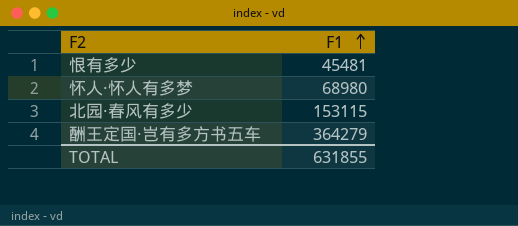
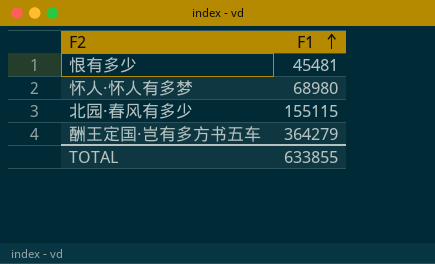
北园·春风有多少 | F1: 153115 -> 155115
TOTAL | F1: 631855 -> 633855

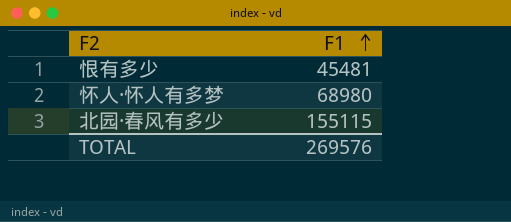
row 酬王定国·岂有多方书五车: 364279 -> none
TOTAL | F1: 633855 -> 269576

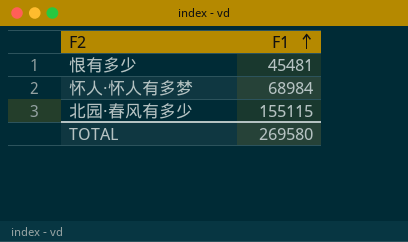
怀人·怀人有多梦 | F1: 68980 -> 68984
TOTAL | F1: 269576 -> 269580

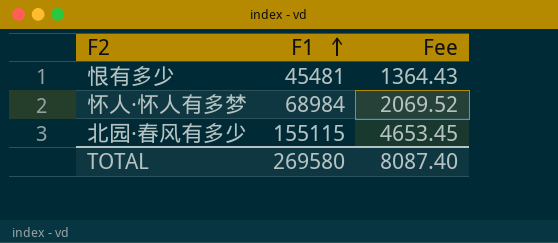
column Fee | formula: none -> [F1] * 0.03

